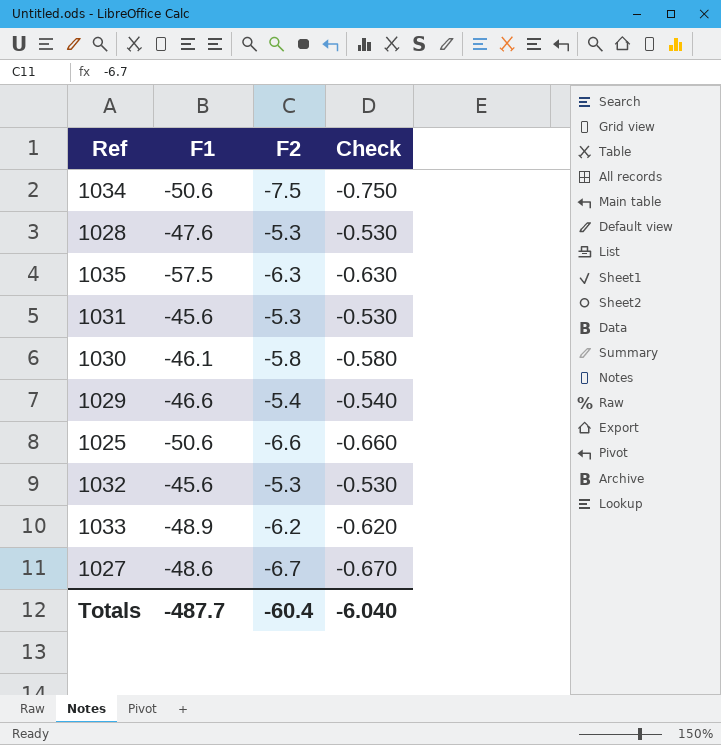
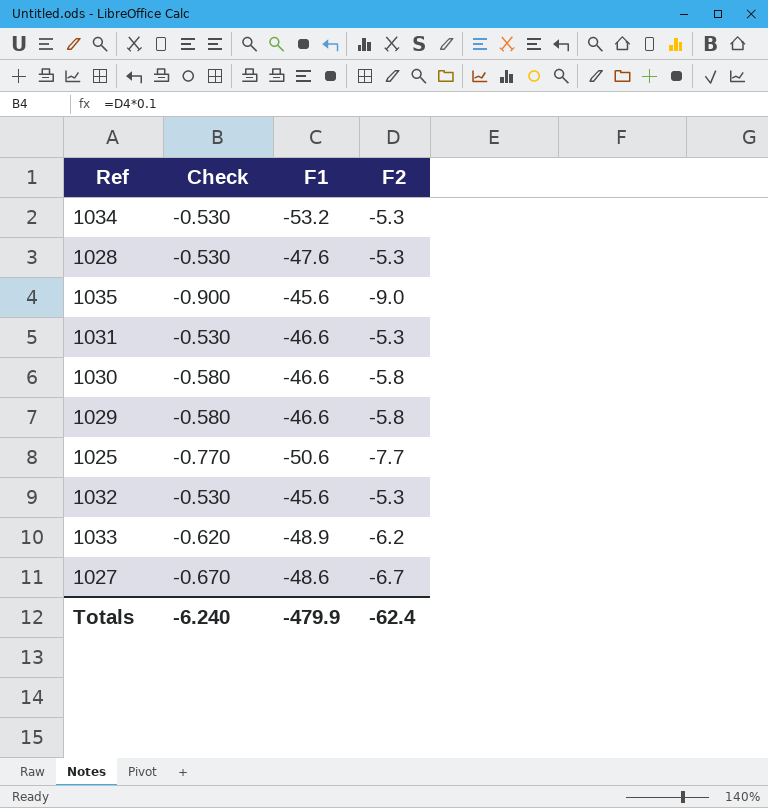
column Check | position: 4 -> 2
1034 | Check: -0.750 -> -0.530
1034 | F1: -50.6 -> -53.2
1034 | F2: -7.5 -> -5.3
1035 | Check: -0.630 -> -0.900
1035 | F1: -57.5 -> -45.6
1035 | F2: -6.3 -> -9.0
1031 | F1: -45.6 -> -46.6
1030 | F1: -46.1 -> -46.6
1029 | Check: -0.540 -> -0.580
1029 | F2: -5.4 -> -5.8
1025 | Check: -0.660 -> -0.770
1025 | F2: -6.6 -> -7.7
Totals | Check: -6.040 -> -6.240
Totals | F1: -487.7 -> -479.9
Totals | F2: -60.4 -> -62.4

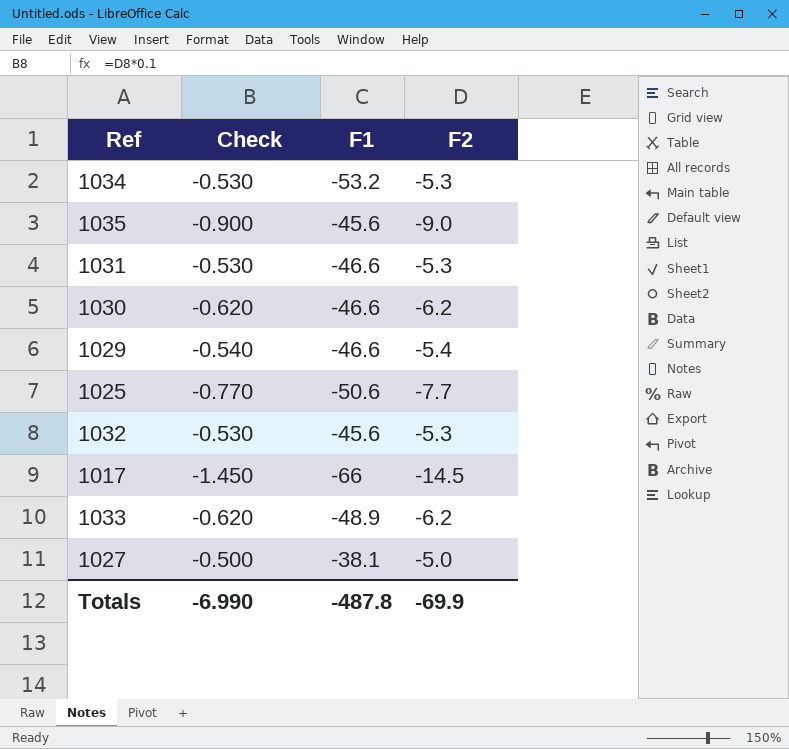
row 1028: -0.530 | -47.6 | -5.3 -> none
1030 | Check: -0.580 -> -0.620
1030 | F2: -5.8 -> -6.2
1029 | Check: -0.580 -> -0.540
1029 | F2: -5.8 -> -5.4
row 1017: none -> -1.450 | -66 | -14.5
1027 | Check: -0.670 -> -0.500
1027 | F1: -48.6 -> -38.1
1027 | F2: -6.7 -> -5.0
Totals | Check: -6.240 -> -6.990
Totals | F1: -479.9 -> -487.8
Totals | F2: -62.4 -> -69.9

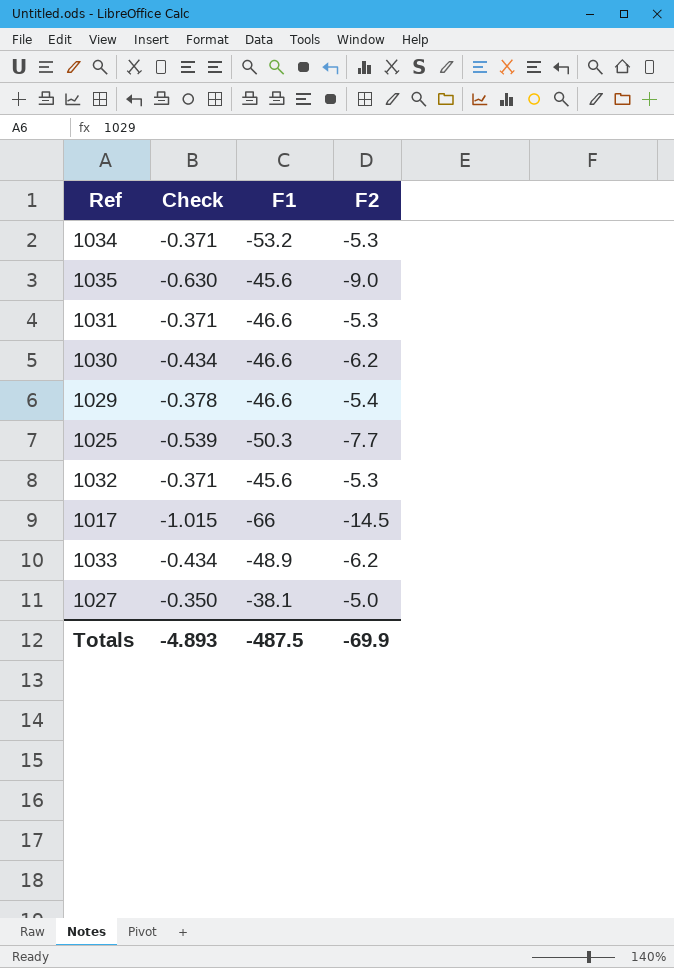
column Check | formula: [F2] * 0.1 -> [F2] * 0.07
1025 | F1: -50.6 -> -50.3
Totals | Check: -6.990 -> -4.893
Totals | F1: -487.8 -> -487.5

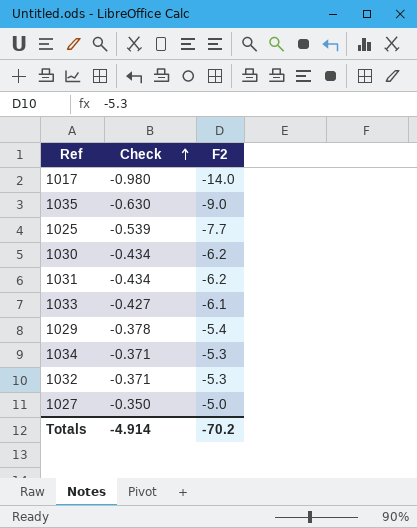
row order: none -> Check ascending
column F1 | position: 3 -> none
1017 | Check: -1.015 -> -0.980
1017 | F2: -14.5 -> -14.0
1031 | Check: -0.371 -> -0.434
1031 | F2: -5.3 -> -6.2
1033 | Check: -0.434 -> -0.427
1033 | F2: -6.2 -> -6.1
Totals | Check: -4.893 -> -4.914
Totals | F2: -69.9 -> -70.2

